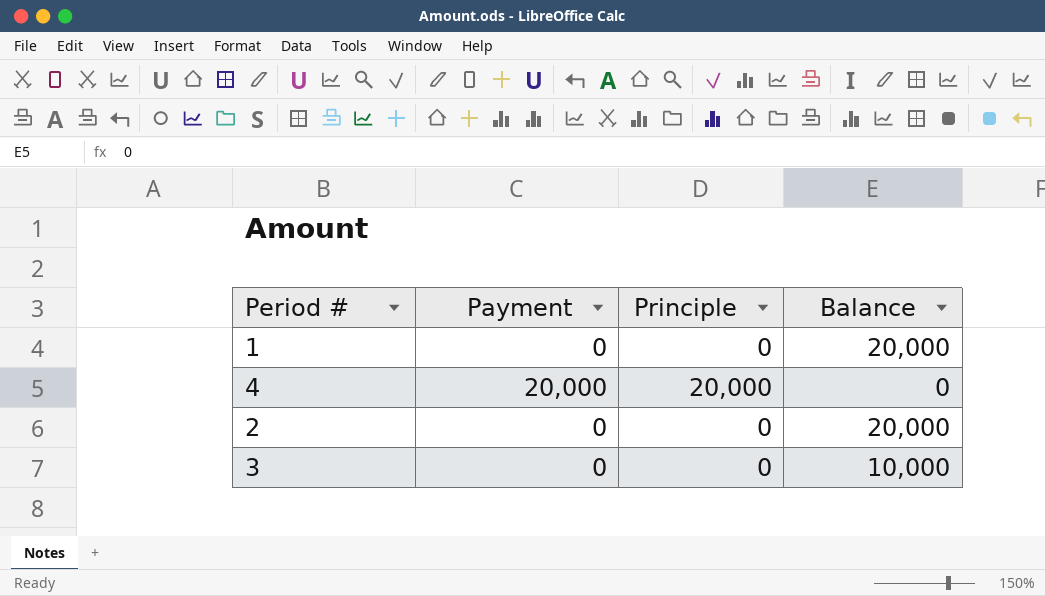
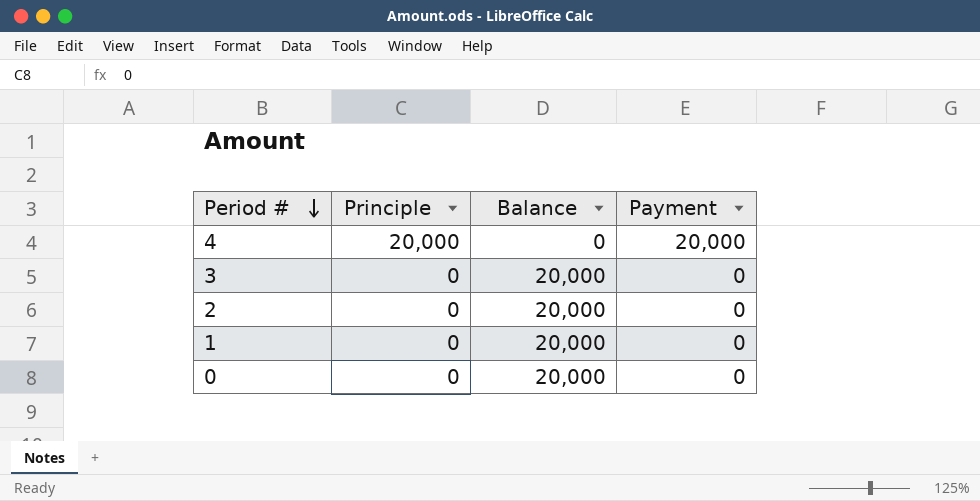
row order: none -> Period # descending
column Payment | position: 2 -> 4
3 | Balance: 10,000 -> 20,000
row 0: none -> 0 | 20,000 | 0

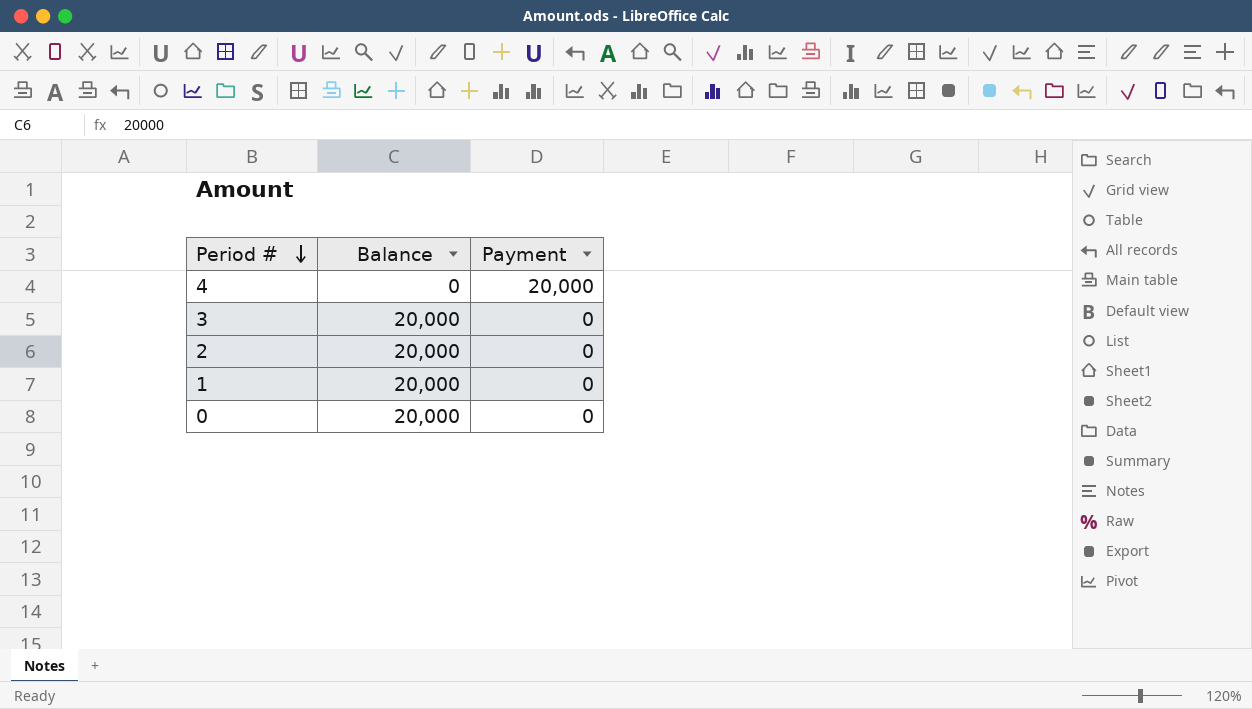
column Principle | position: 2 -> none

